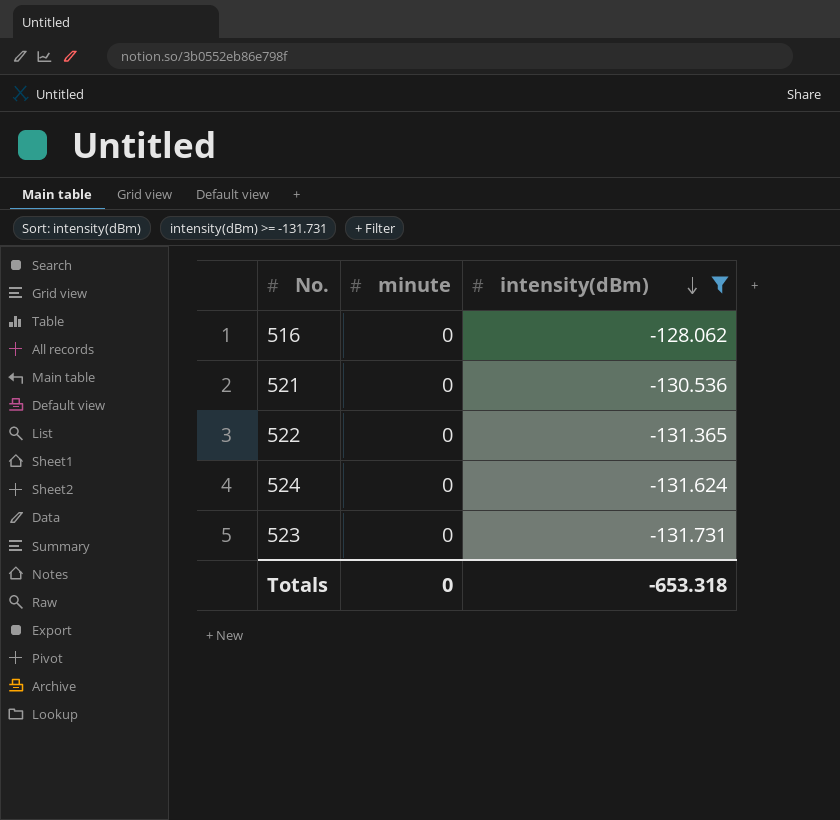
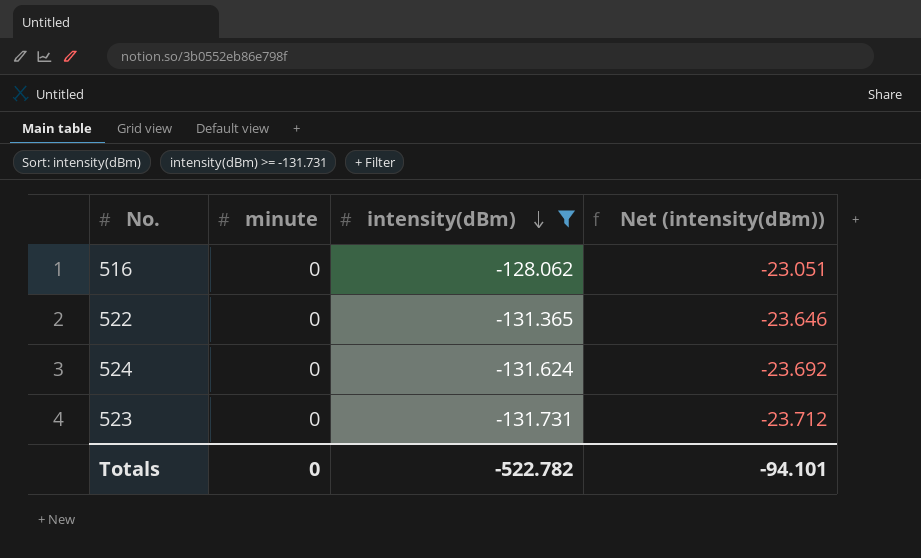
column Net (intensity(dBm)) | formula: none -> [intensity(dBm)] * 0.18
row 521: 0 | -130.536 -> none
Totals | intensity(dBm): -653.318 -> -522.782

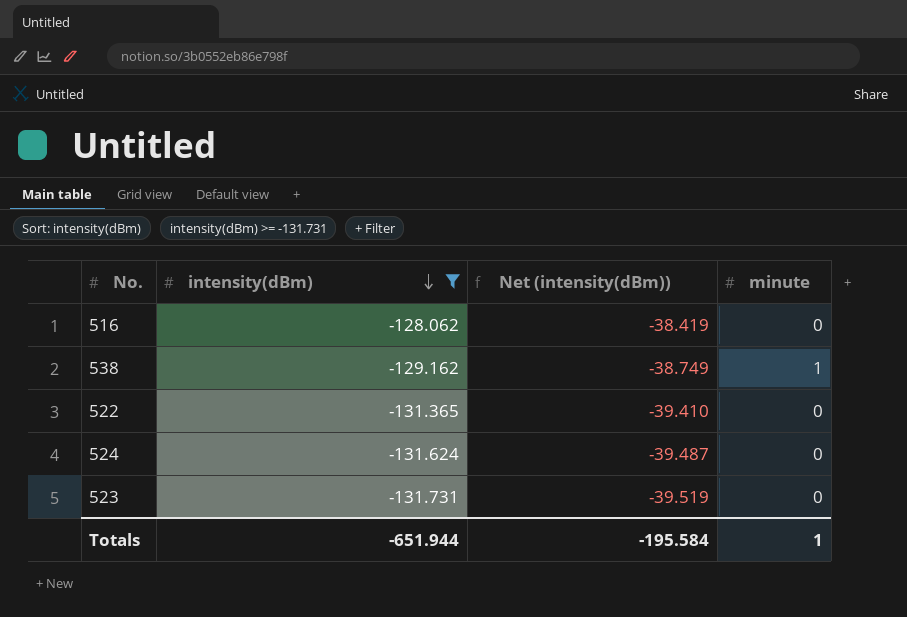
column Net (intensity(dBm)) | formula: [intensity(dBm)] * 0.18 -> [intensity(dBm)] * 0.3
column minute | position: 2 -> 4
row 538: none -> -129.162 | -38.749 | 1
Totals | intensity(dBm): -522.782 -> -651.944
Totals | Net (intensity(dBm)): -94.101 -> -195.584
Totals | minute: 0 -> 1

